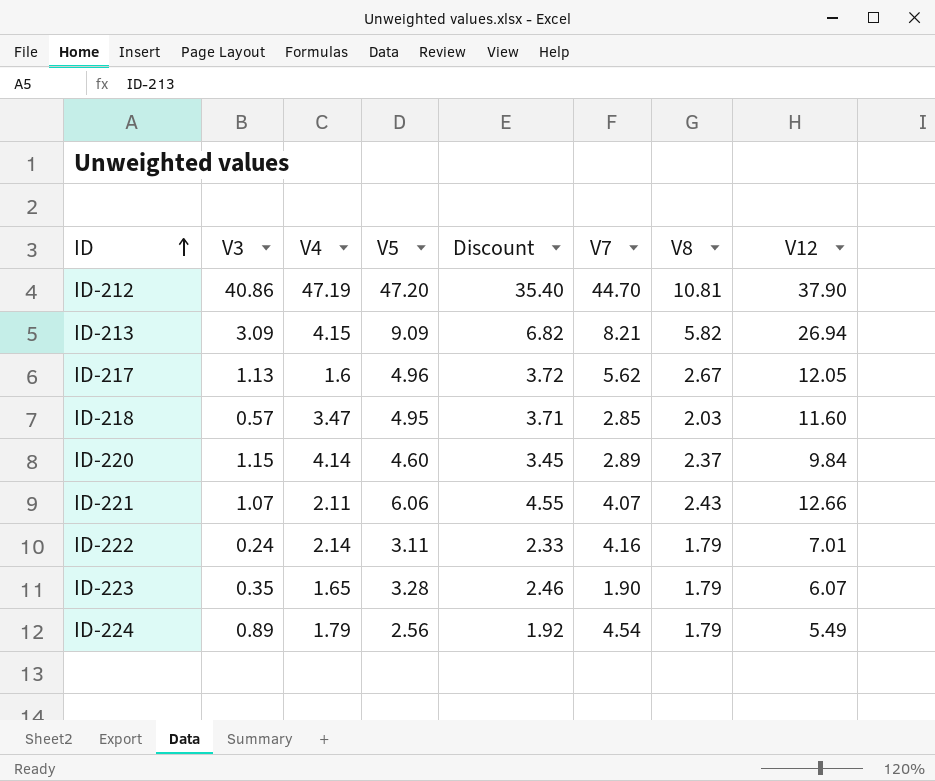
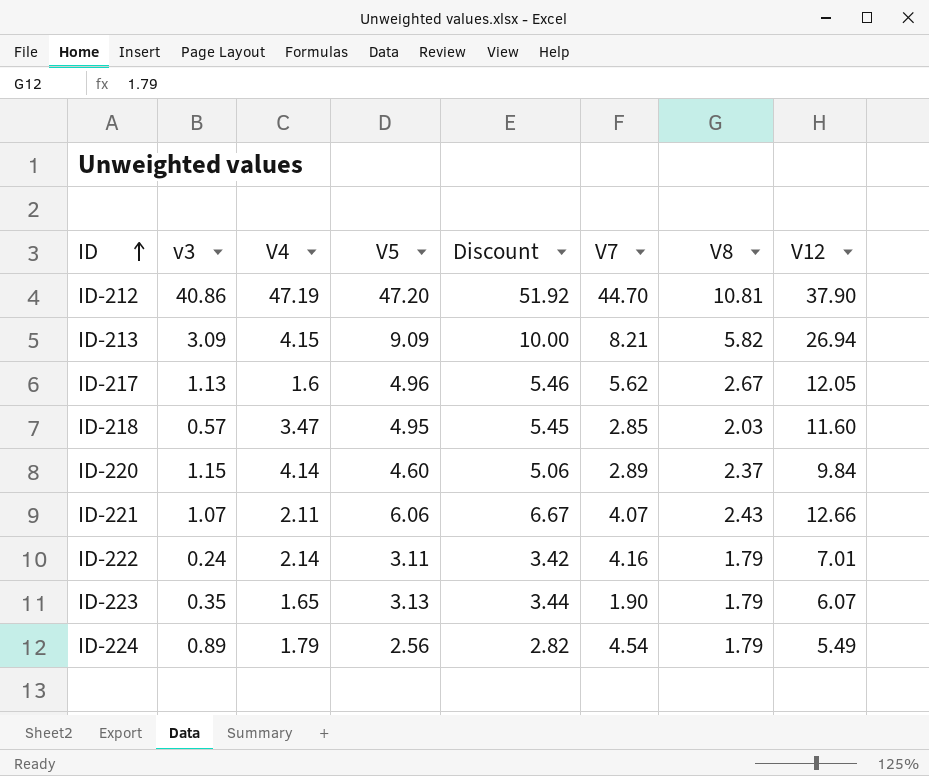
column name: V3 -> v3
column Discount | formula: [V5] * 0.75 -> [V5] * 1.1
ID-223 | V5: 3.28 -> 3.13

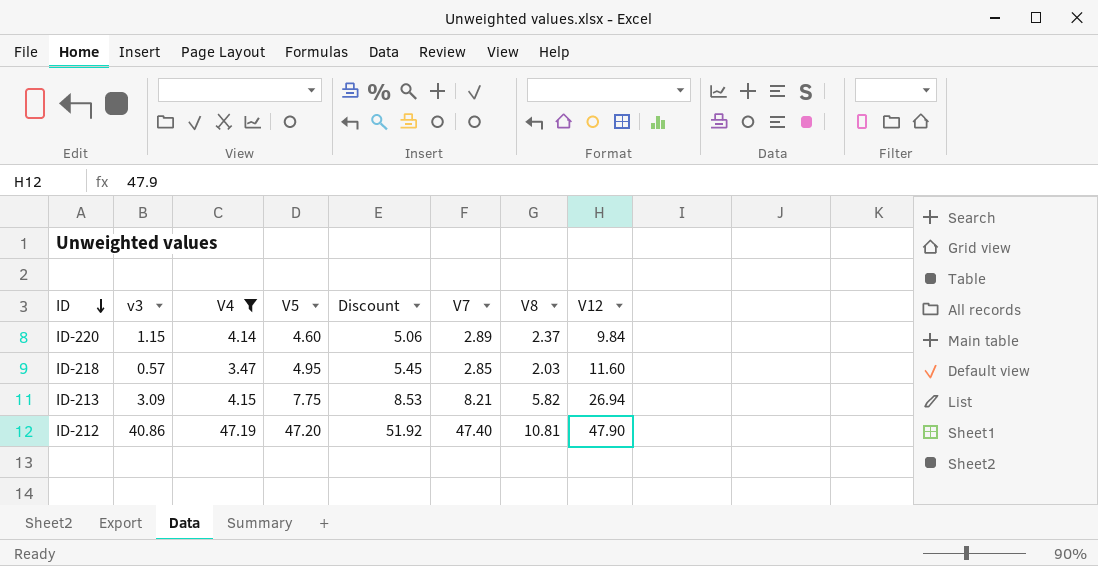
filter: none -> V4 >= 3.47
row order: ID ascending -> ID descending
ID-213 | V5: 9.09 -> 7.75
ID-213 | Discount: 10.00 -> 8.53
ID-212 | V7: 44.70 -> 47.40
ID-212 | V12: 37.90 -> 47.90

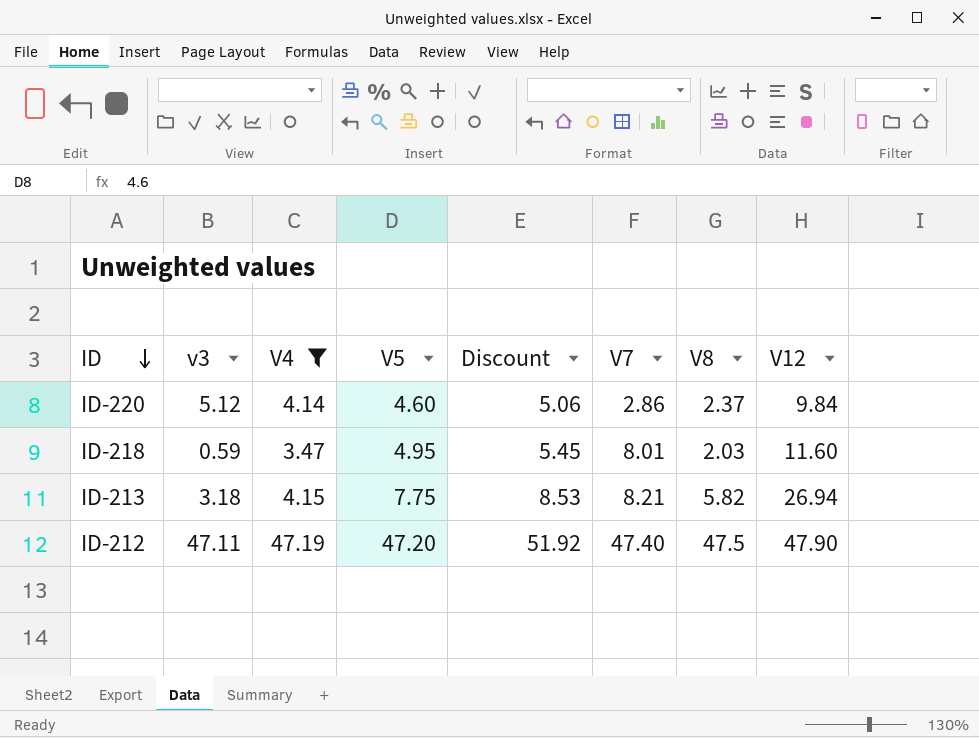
ID-220 | v3: 1.15 -> 5.12
ID-220 | V7: 2.89 -> 2.86
ID-218 | v3: 0.57 -> 0.59
ID-218 | V7: 2.85 -> 8.01
ID-213 | v3: 3.09 -> 3.18
ID-212 | v3: 40.86 -> 47.11
ID-212 | V8: 10.81 -> 47.5

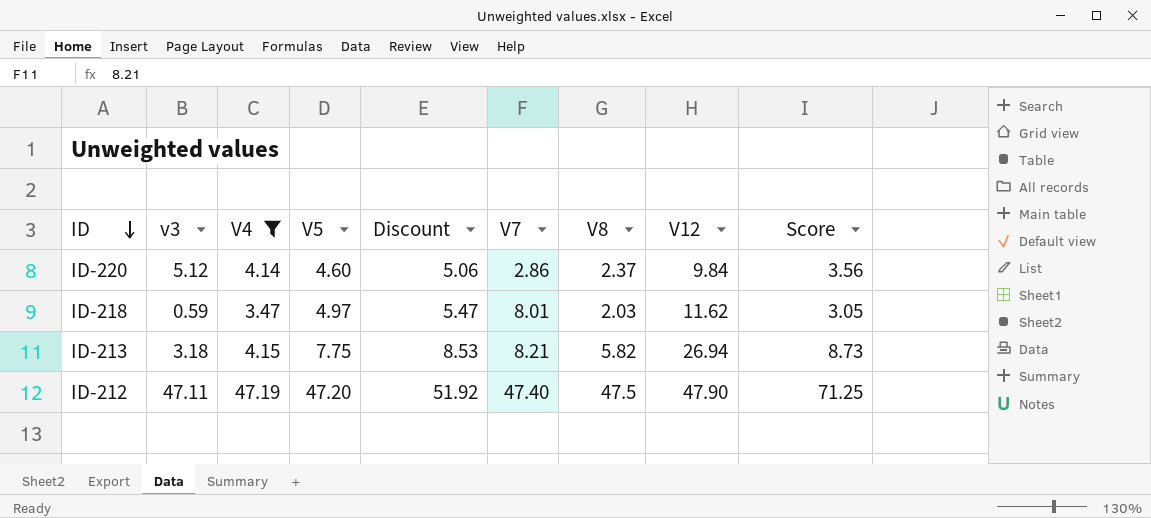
column Score | formula: none -> [V8] * 1.5
ID-218 | V5: 4.95 -> 4.97
ID-218 | Discount: 5.45 -> 5.47
ID-218 | V12: 11.60 -> 11.62

